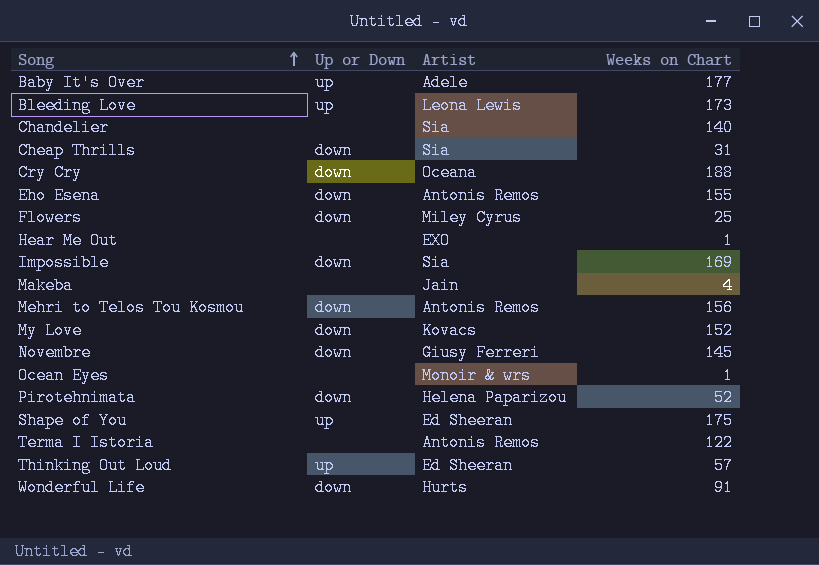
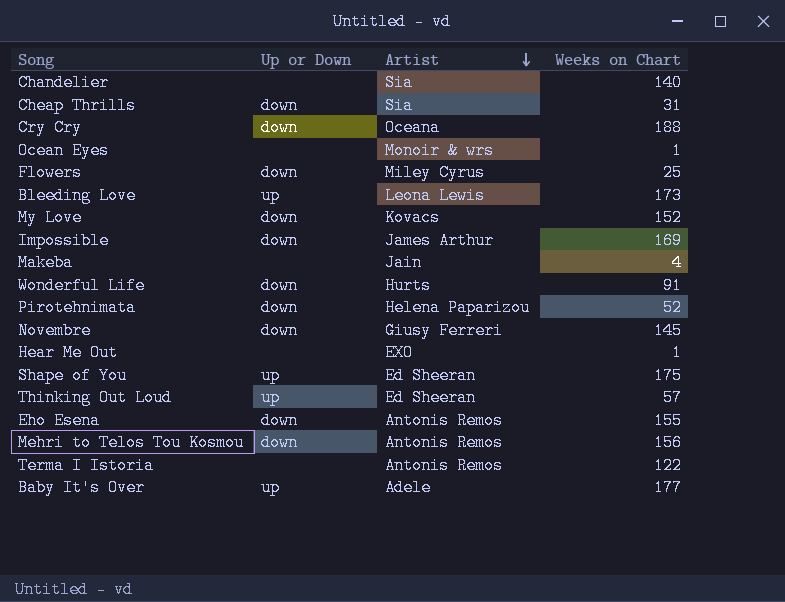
row order: Song ascending -> Artist descending
Impossible | Artist: Sia -> James Arthur

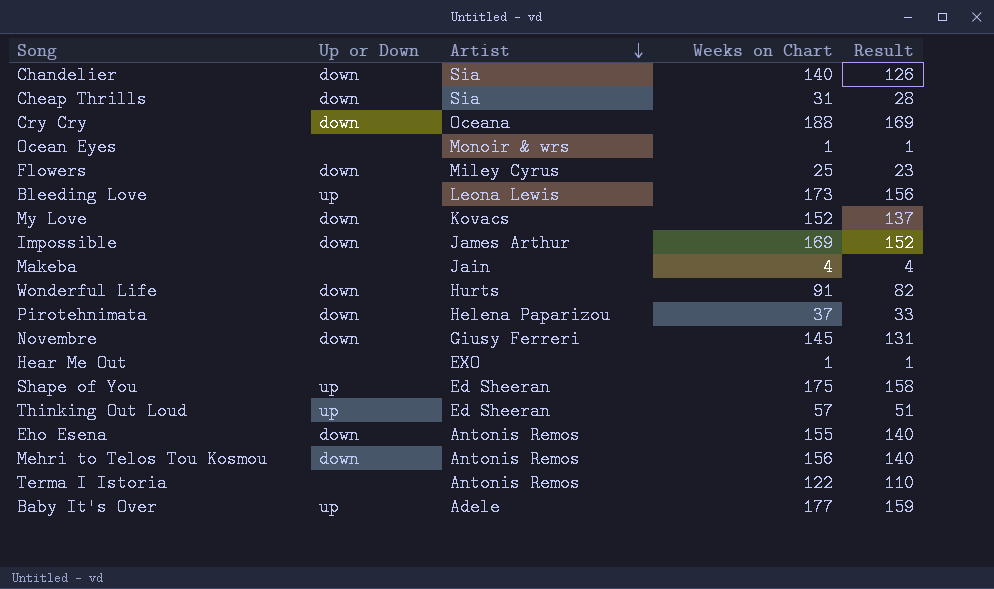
column Result | formula: none -> [Weeks on Chart] * 0.9
Chandelier | Up or Down: none -> down
Pirotehnimata | Weeks on Chart: 52 -> 37

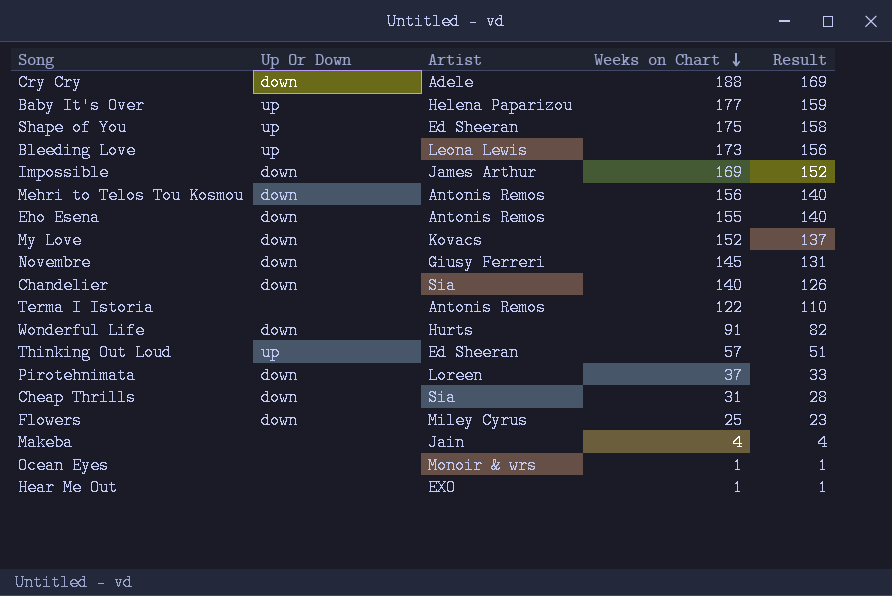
row order: Artist descending -> Weeks on Chart descending
column name: Up or Down -> Up Or Down
Cry Cry | Artist: Oceana -> Adele
Baby It's Over | Artist: Adele -> Helena Paparizou
Pirotehnimata | Artist: Helena Paparizou -> Loreen

